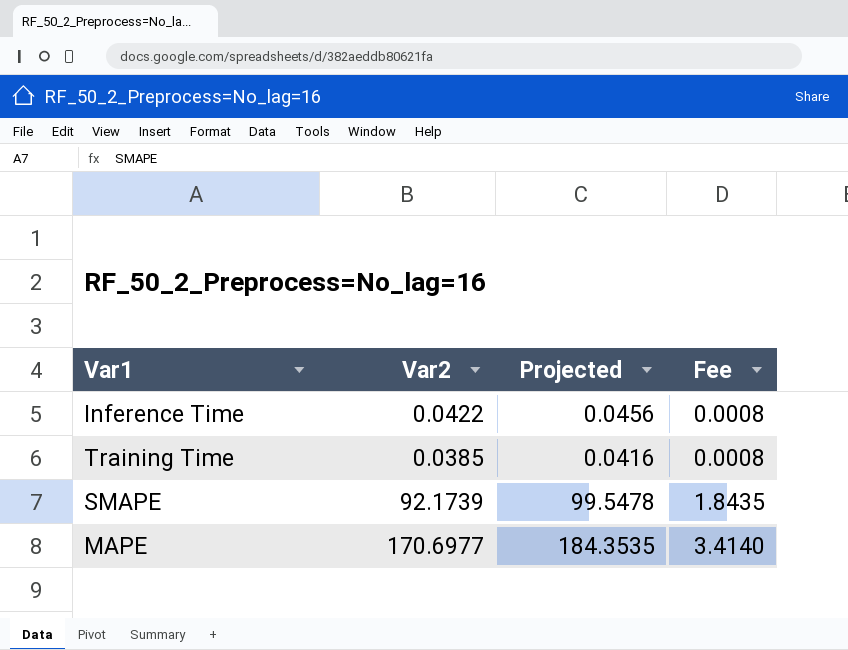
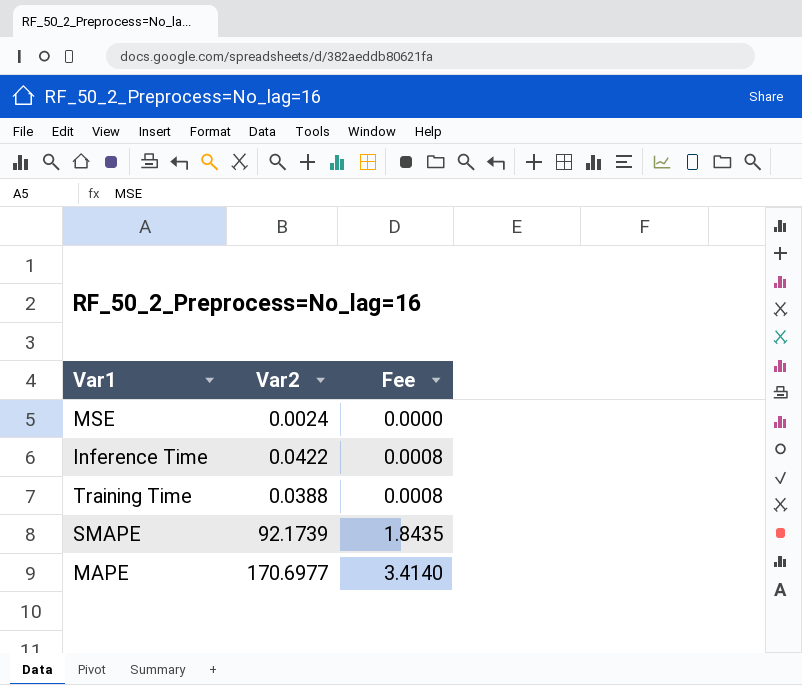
column Projected | formula: [Var2] * 1.08 -> none
row MSE: none -> 0.0024 | 0.0000
Training Time | Var2: 0.0385 -> 0.0388

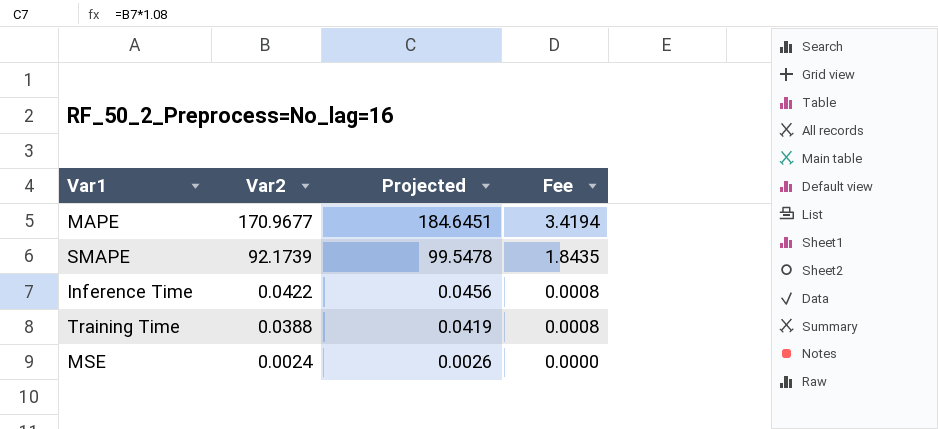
row order: Fee ascending -> Var2 descending
column Projected | formula: none -> [Var2] * 1.08
MAPE | Var2: 170.6977 -> 170.9677
MAPE | Fee: 3.4140 -> 3.4194

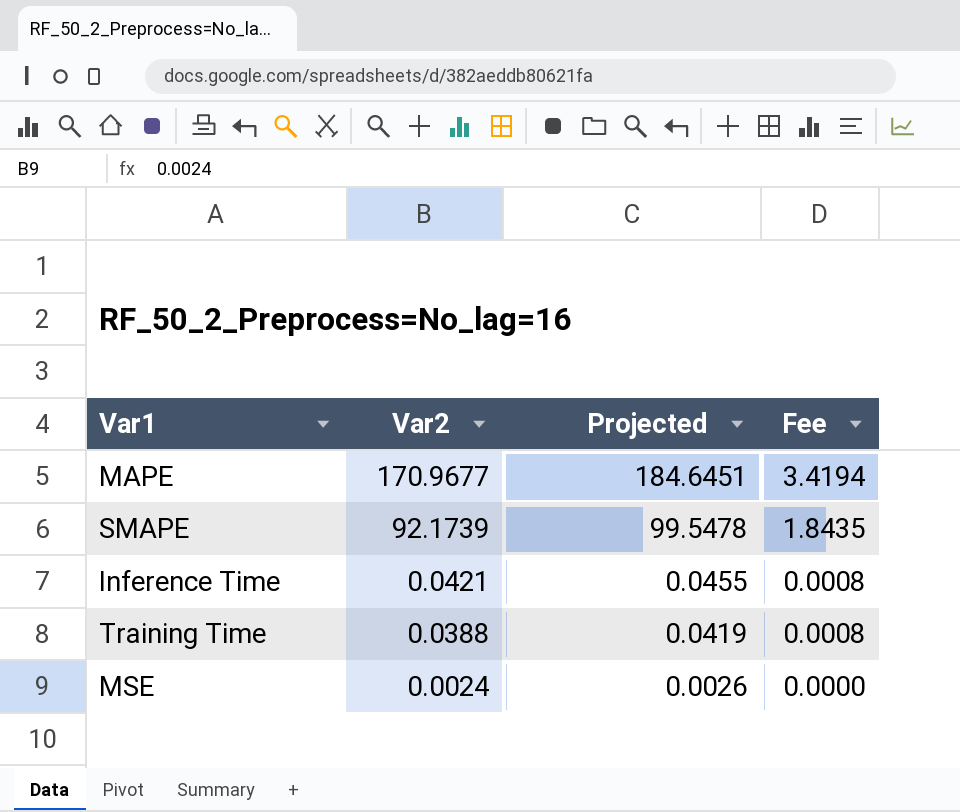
Inference Time | Var2: 0.0422 -> 0.0421
Inference Time | Projected: 0.0456 -> 0.0455

